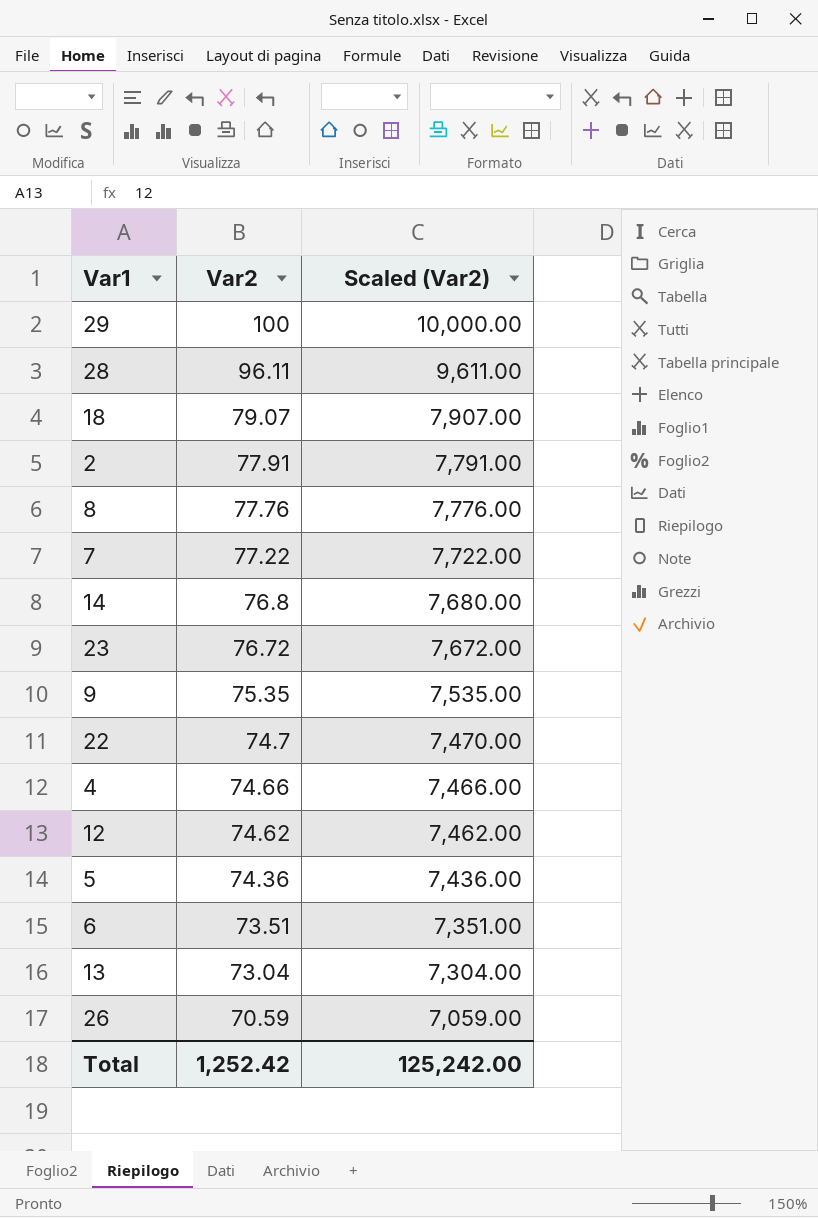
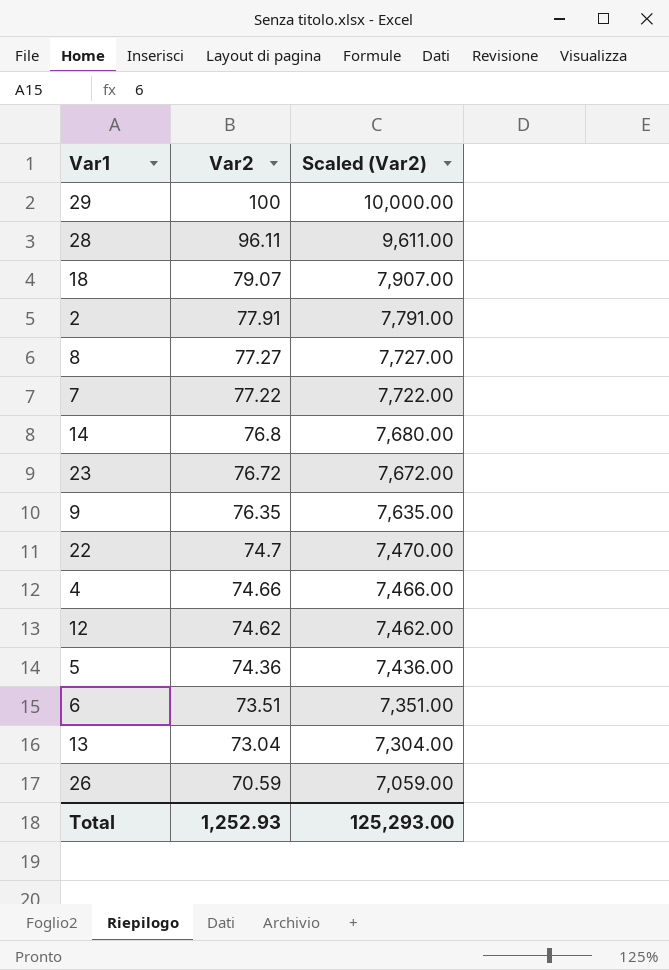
8 | Var2: 77.76 -> 77.27
8 | Scaled (Var2): 7,776.00 -> 7,727.00
9 | Var2: 75.35 -> 76.35
9 | Scaled (Var2): 7,535.00 -> 7,635.00
Total | Var2: 1,252.42 -> 1,252.93
Total | Scaled (Var2): 125,242.00 -> 125,293.00

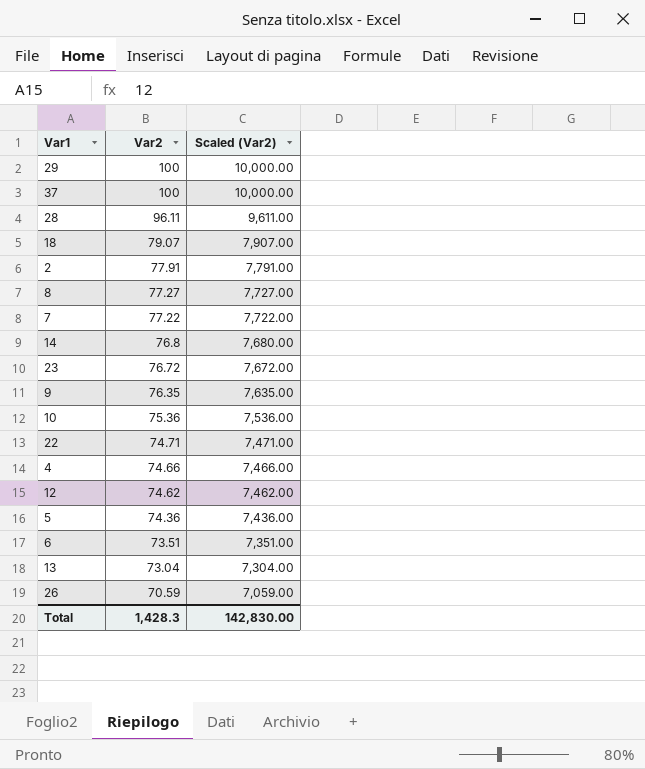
row 37: none -> 100 | 10,000.00
row 10: none -> 75.36 | 7,536.00
22 | Var2: 74.7 -> 74.71
22 | Scaled (Var2): 7,470.00 -> 7,471.00
Total | Var2: 1,252.93 -> 1,428.3
Total | Scaled (Var2): 125,293.00 -> 142,830.00

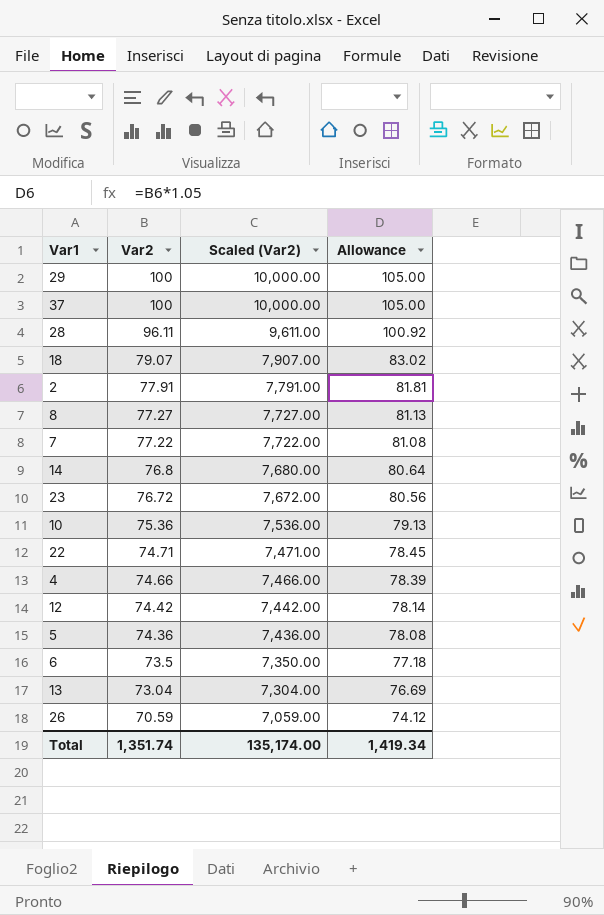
column Allowance | formula: none -> [Var2] * 1.05
row 9: 76.35 | 7,635.00 -> none
12 | Var2: 74.62 -> 74.42
12 | Scaled (Var2): 7,462.00 -> 7,442.00
6 | Var2: 73.51 -> 73.5
6 | Scaled (Var2): 7,351.00 -> 7,350.00
Total | Var2: 1,428.3 -> 1,351.74
Total | Scaled (Var2): 142,830.00 -> 135,174.00

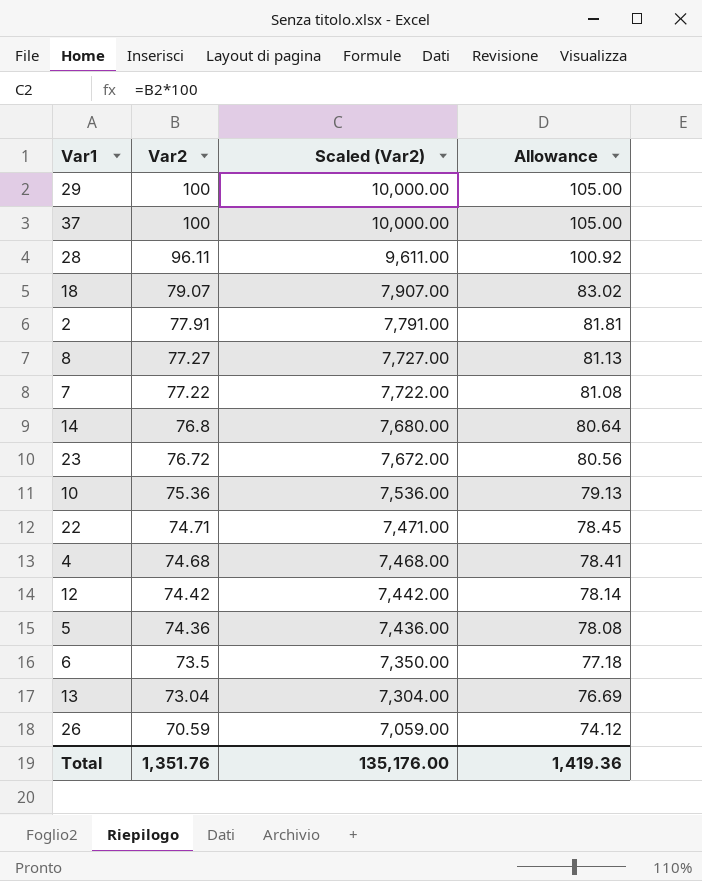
4 | Var2: 74.66 -> 74.68
4 | Scaled (Var2): 7,466.00 -> 7,468.00
4 | Allowance: 78.39 -> 78.41
Total | Var2: 1,351.74 -> 1,351.76
Total | Scaled (Var2): 135,174.00 -> 135,176.00
Total | Allowance: 1,419.34 -> 1,419.36

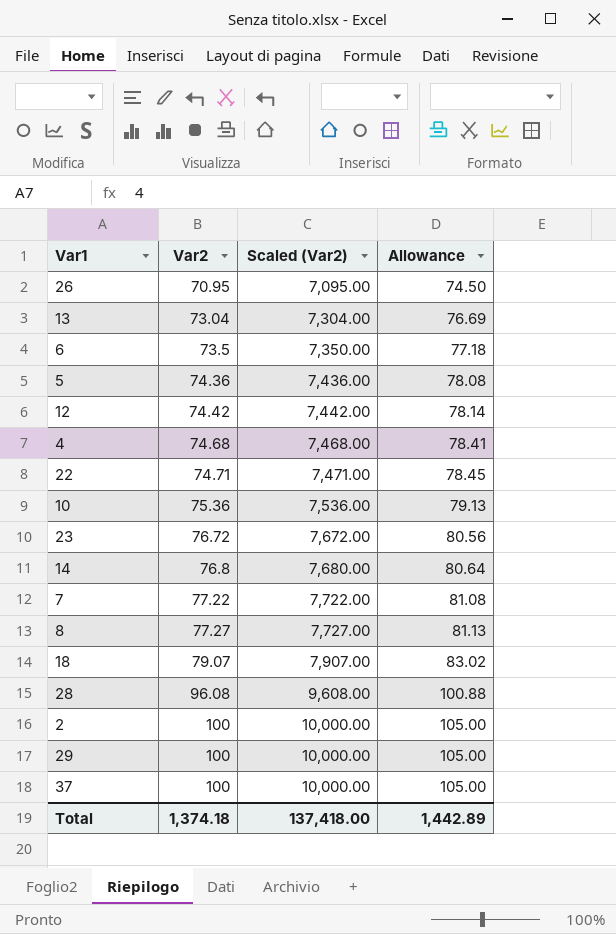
row order: Var2 descending -> Var2 ascending
26 | Var2: 70.59 -> 70.95
26 | Scaled (Var2): 7,059.00 -> 7,095.00
26 | Allowance: 74.12 -> 74.50
28 | Var2: 96.11 -> 96.08
28 | Scaled (Var2): 9,611.00 -> 9,608.00
28 | Allowance: 100.92 -> 100.88
2 | Var2: 77.91 -> 100
2 | Scaled (Var2): 7,791.00 -> 10,000.00
2 | Allowance: 81.81 -> 105.00
Total | Var2: 1,351.76 -> 1,374.18
Total | Scaled (Var2): 135,176.00 -> 137,418.00
Total | Allowance: 1,419.36 -> 1,442.89

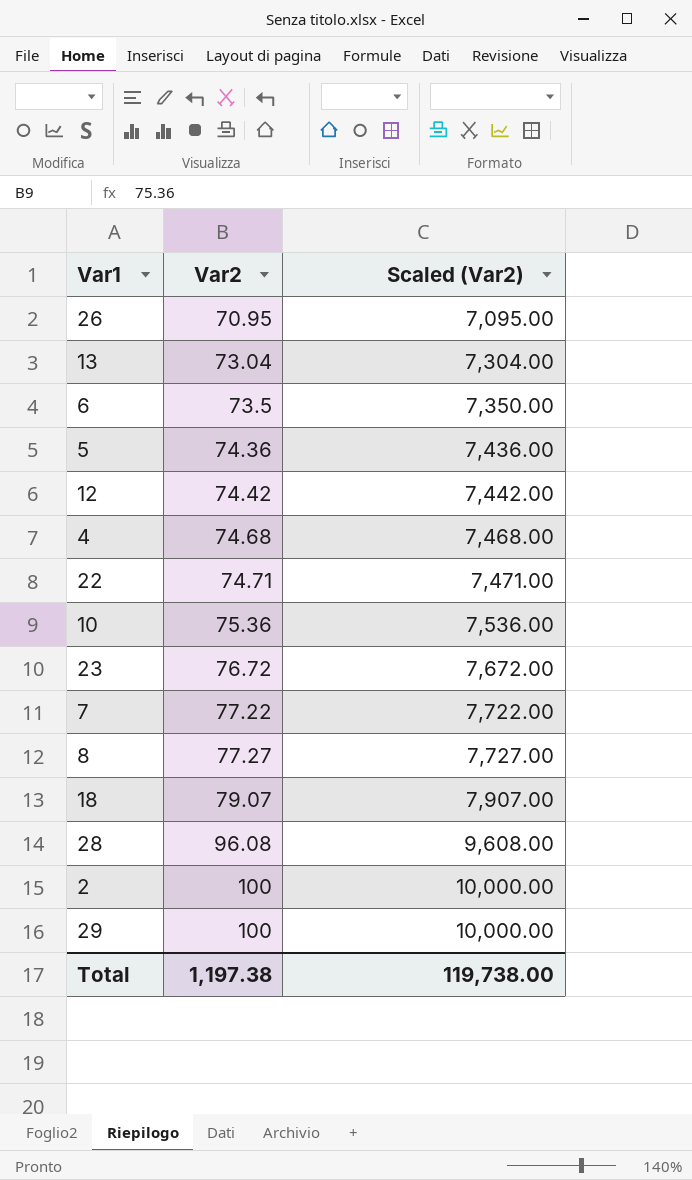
column Allowance | formula: [Var2] * 1.05 -> none
row 14: 76.8 | 7,680.00 | 80.64 -> none
row 37: 100 | 10,000.00 | 105.00 -> none
Total | Var2: 1,374.18 -> 1,197.38
Total | Scaled (Var2): 137,418.00 -> 119,738.00

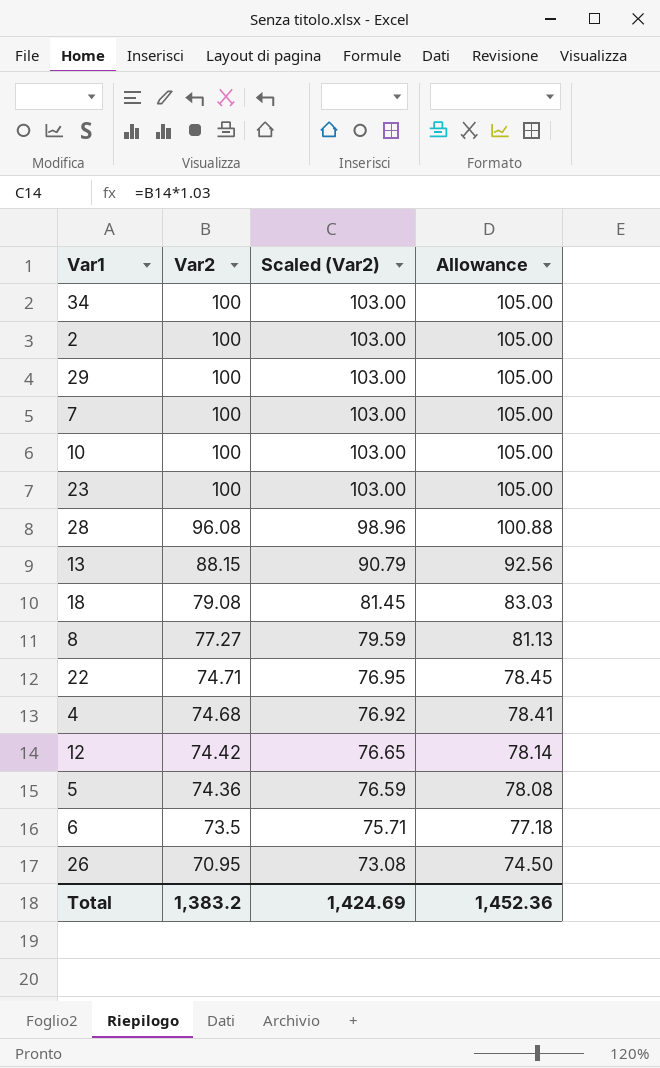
row order: Var2 ascending -> Var2 descending
column Scaled (Var2) | formula: [Var2] * 100 -> [Var2] * 1.03
column Allowance | formula: none -> [Var2] * 1.05
row 34: none -> 100 | 103.00 | 105.00
7 | Var2: 77.22 -> 100
10 | Var2: 75.36 -> 100
23 | Var2: 76.72 -> 100
13 | Var2: 73.04 -> 88.15
18 | Var2: 79.07 -> 79.08
Total | Var2: 1,197.38 -> 1,383.2
Total | Scaled (Var2): 119,738.00 -> 1,424.69

